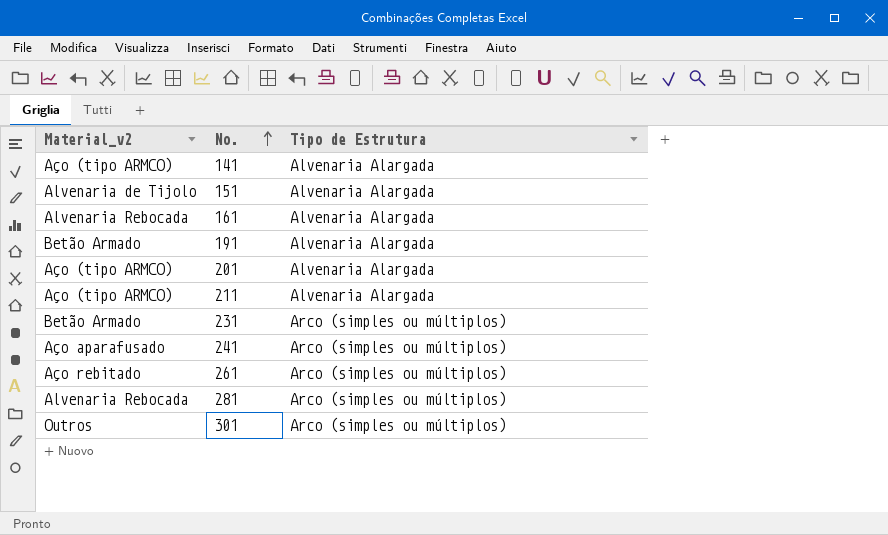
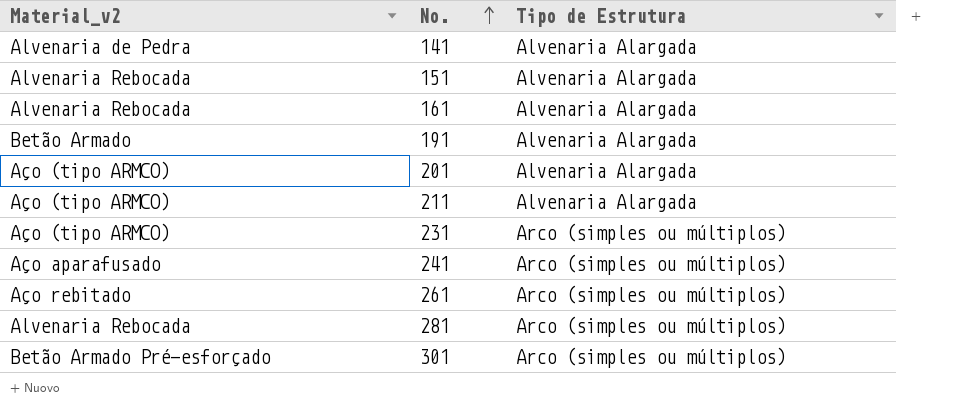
141 | Material_v2: Aço (tipo ARMCO) -> Alvenaria de Pedra
151 | Material_v2: Alvenaria de Tijolo -> Alvenaria Rebocada
231 | Material_v2: Betão Armado -> Aço (tipo ARMCO)
301 | Material_v2: Outros -> Betão Armado Pré-esforçado

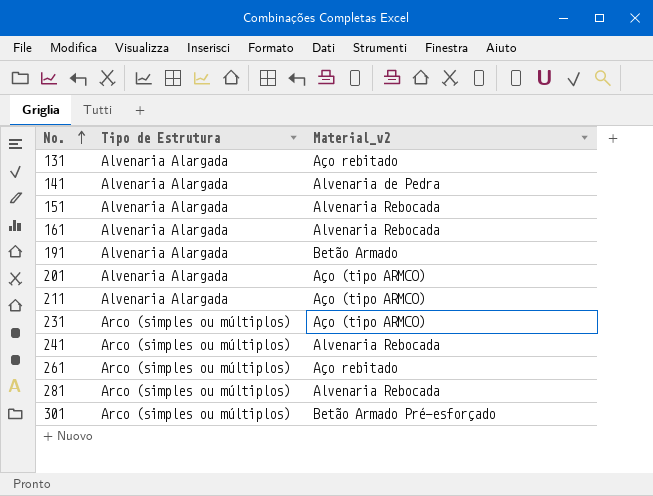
column Material_v2 | position: 1 -> 3
row 131: none -> Alvenaria Alargada | Aço rebitado
241 | Material_v2: Aço aparafusado -> Alvenaria Rebocada

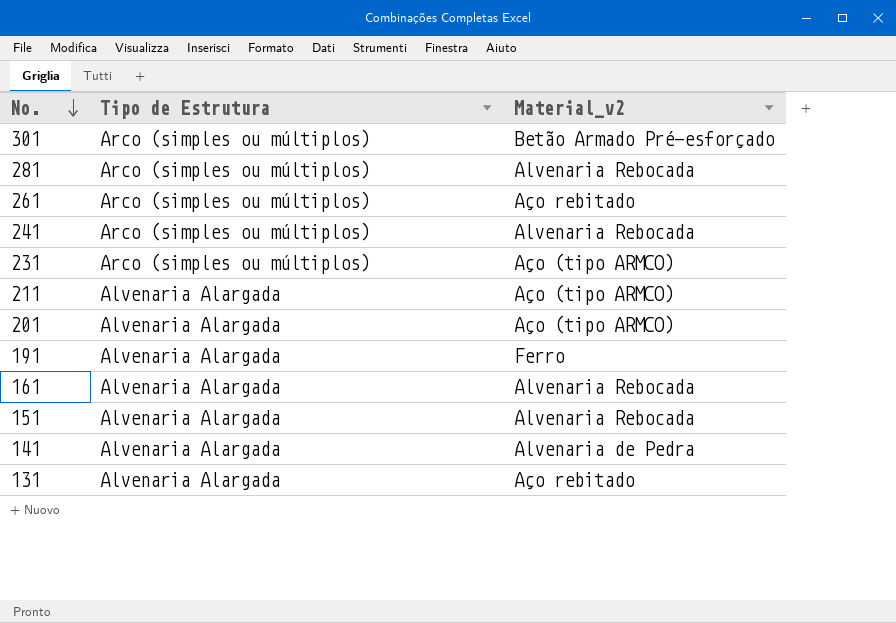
row order: No. ascending -> No. descending
191 | Material_v2: Betão Armado -> Ferro

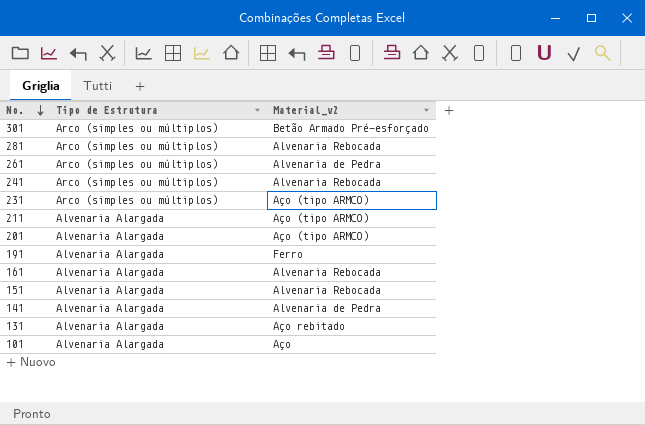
261 | Material_v2: Aço rebitado -> Alvenaria de Pedra
row 101: none -> Alvenaria Alargada | Aço

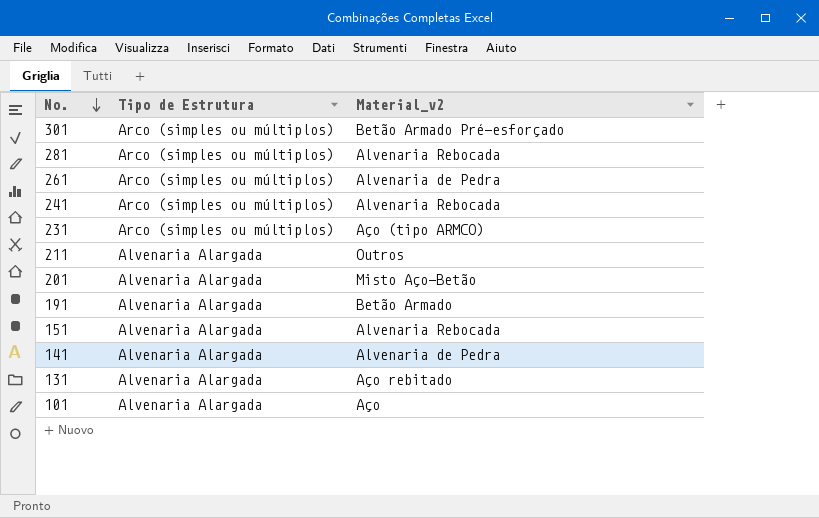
row 161: Alvenaria Alargada | Alvenaria Rebocada -> none
211 | Material_v2: Aço (tipo ARMCO) -> Outros
201 | Material_v2: Aço (tipo ARMCO) -> Misto Aço-Betão
191 | Material_v2: Ferro -> Betão Armado

